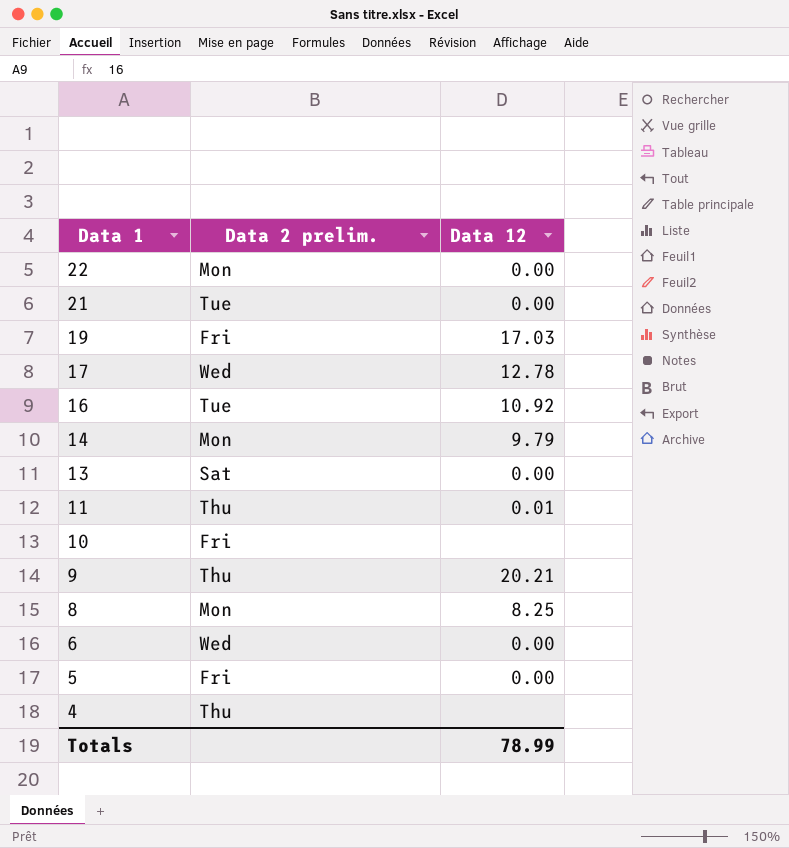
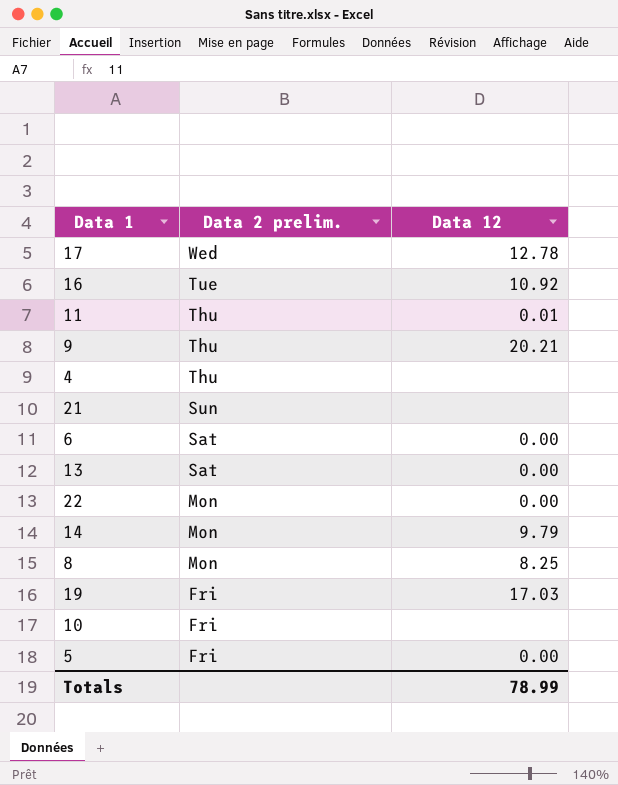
row order: Data 1 descending -> Data 2 prelim. descending
21 | Data 2 prelim.: Tue -> Sun
21 | Data 12: 0.00 -> none
6 | Data 2 prelim.: Wed -> Sat

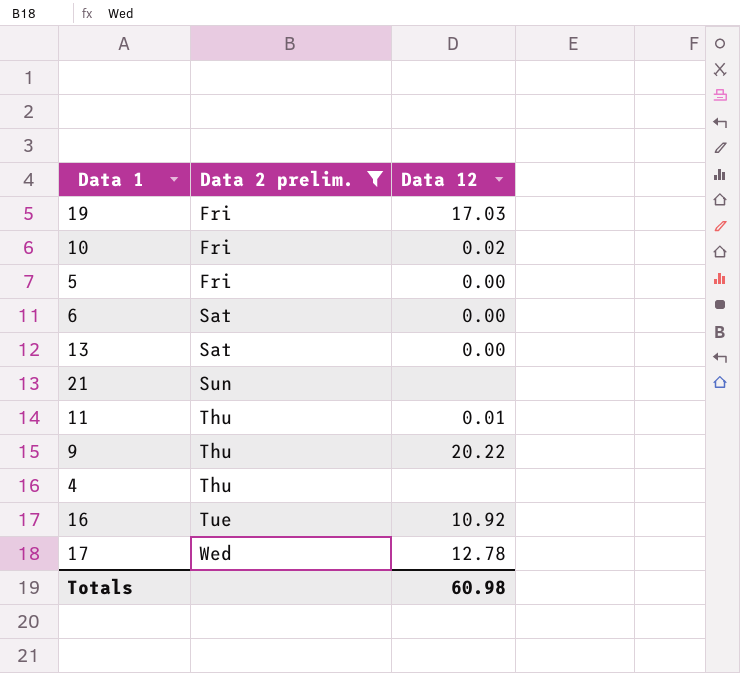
filter: none -> Data 2 prelim. != Mon
row order: Data 2 prelim. descending -> Data 2 prelim. ascending
10 | Data 12: none -> 0.02
9 | Data 12: 20.21 -> 20.22
Totals | Data 12: 78.99 -> 60.98

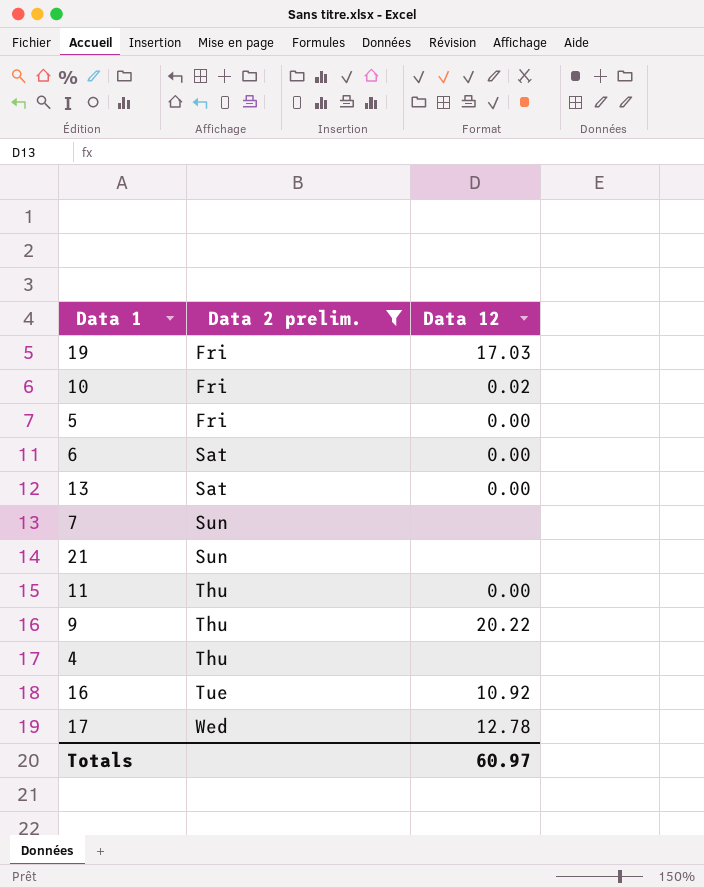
row 7: none -> Sun | none
11 | Data 12: 0.01 -> 0.00
Totals | Data 12: 60.98 -> 60.97

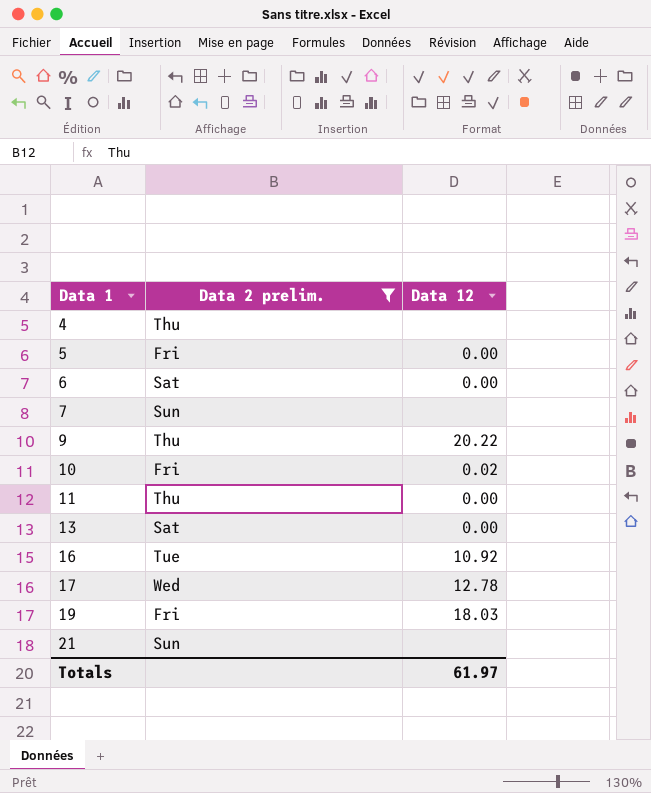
row order: Data 2 prelim. ascending -> Data 1 ascending
19 | Data 12: 17.03 -> 18.03
Totals | Data 12: 60.97 -> 61.97

